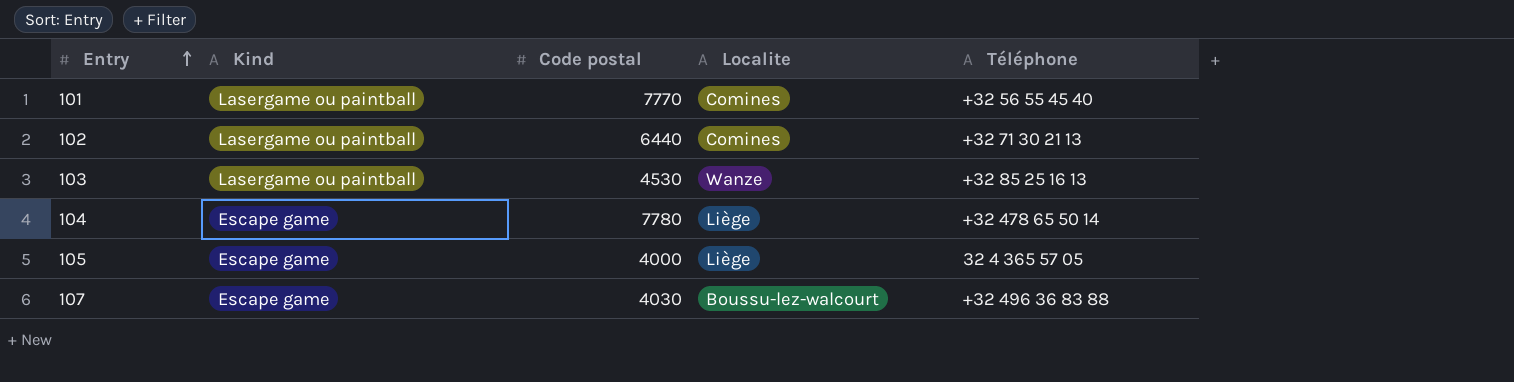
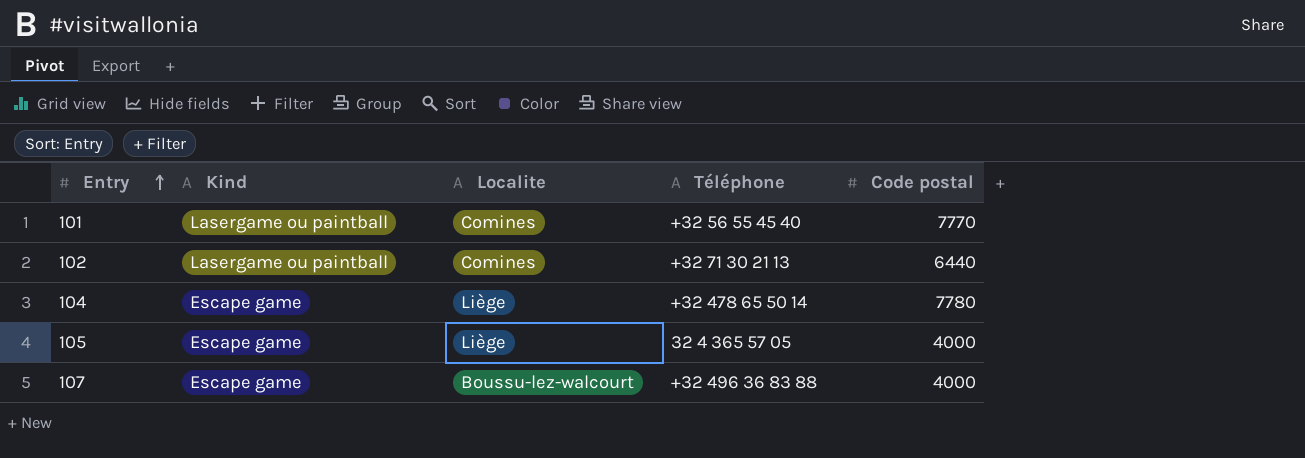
column Code postal | position: 3 -> 5
row 103: Lasergame ou paintball | 4530 | Wanze | +32 85 25 16 13 -> none
107 | Code postal: 4030 -> 4000

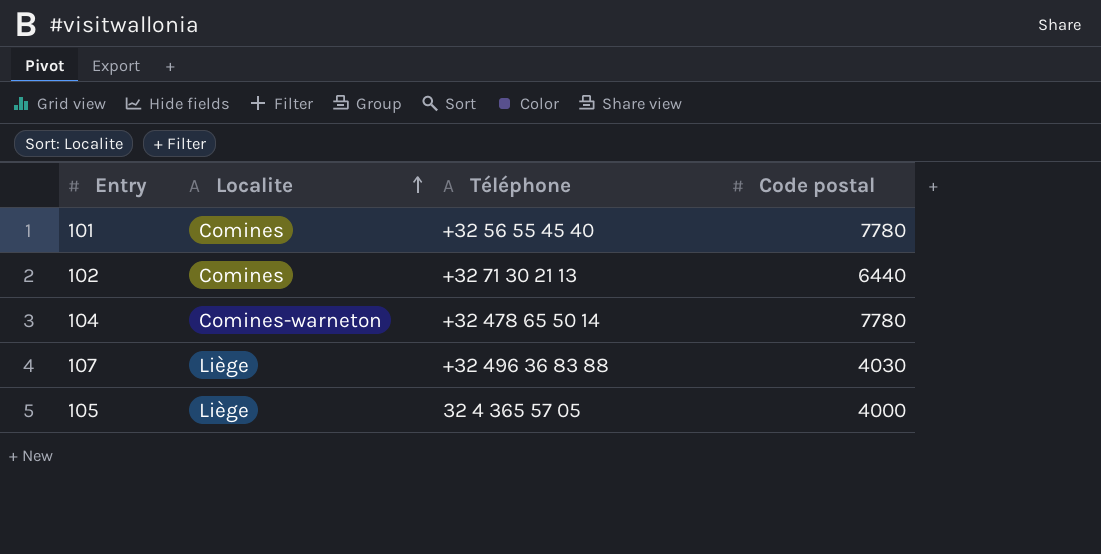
row order: Entry ascending -> Localite ascending
column Kind | position: 2 -> none
101 | Code postal: 7770 -> 7780
104 | Localite: Liège -> Comines-warneton
107 | Localite: Boussu-lez-walcourt -> Liège
107 | Code postal: 4000 -> 4030

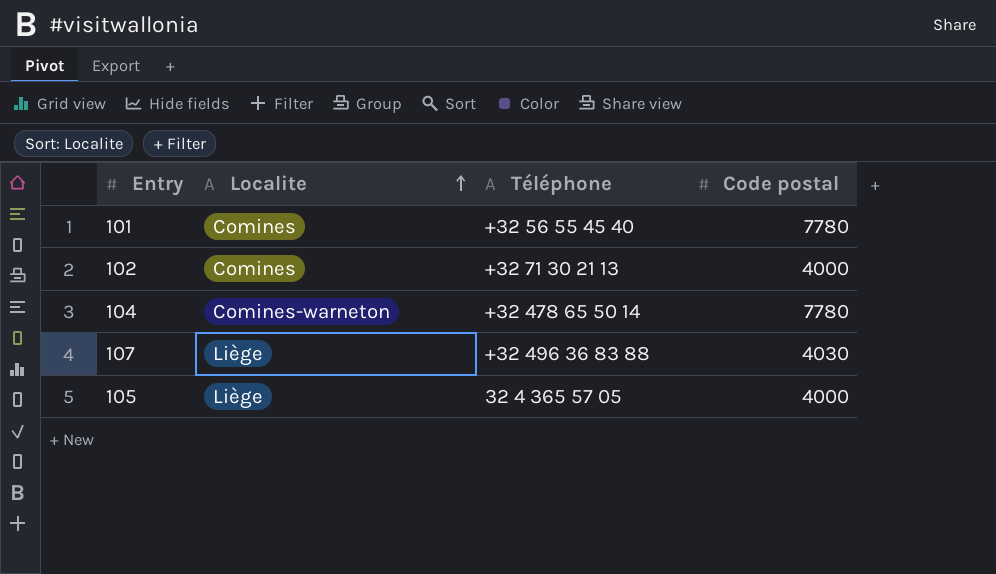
102 | Code postal: 6440 -> 4000

